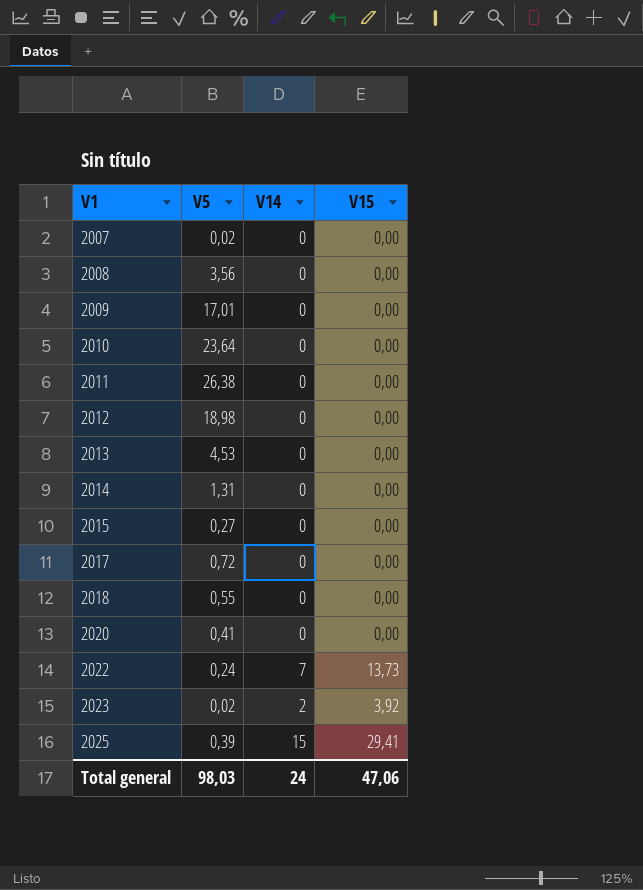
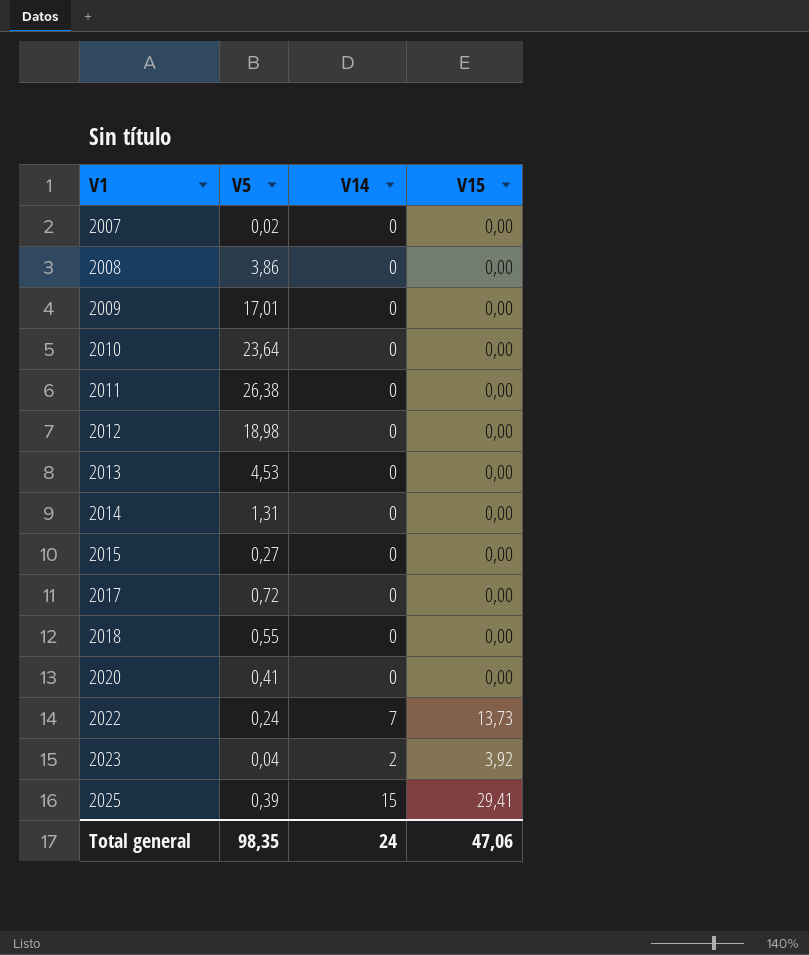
2008 | V5: 3,56 -> 3,86
2023 | V5: 0,02 -> 0,04
Total general | V5: 98,03 -> 98,35

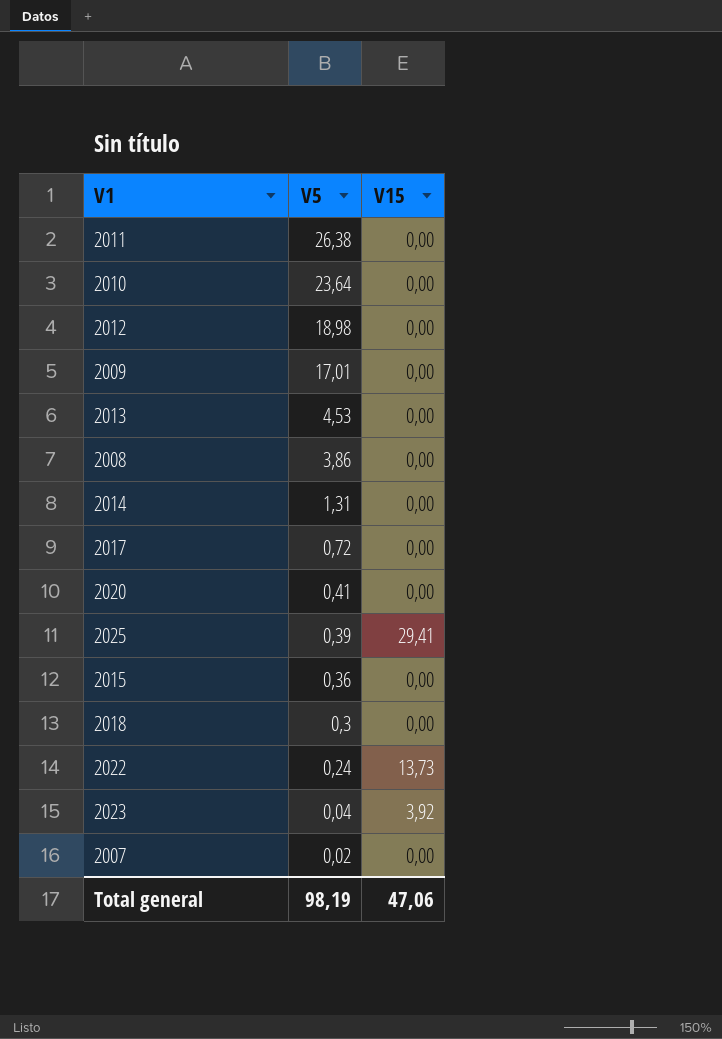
row order: V1 ascending -> V5 descending
column V14 | position: 3 -> none
2015 | V5: 0,27 -> 0,36
2018 | V5: 0,55 -> 0,3
Total general | V5: 98,35 -> 98,19

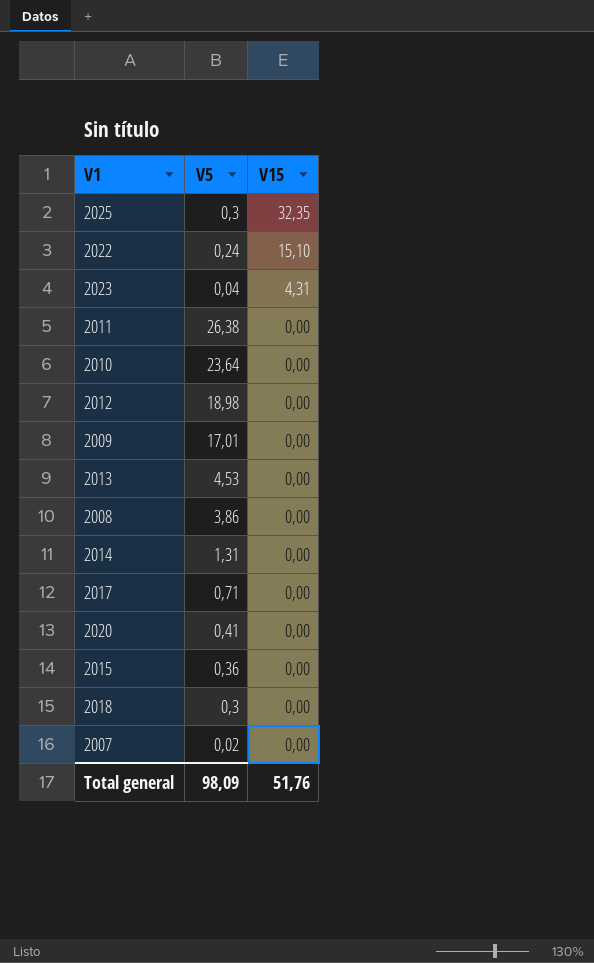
row order: V5 descending -> V15 descending
2025 | V5: 0,39 -> 0,3
2025 | V15: 29,41 -> 32,35
2022 | V15: 13,73 -> 15,10
2023 | V15: 3,92 -> 4,31
2017 | V5: 0,72 -> 0,71
Total general | V5: 98,19 -> 98,09
Total general | V15: 47,06 -> 51,76

